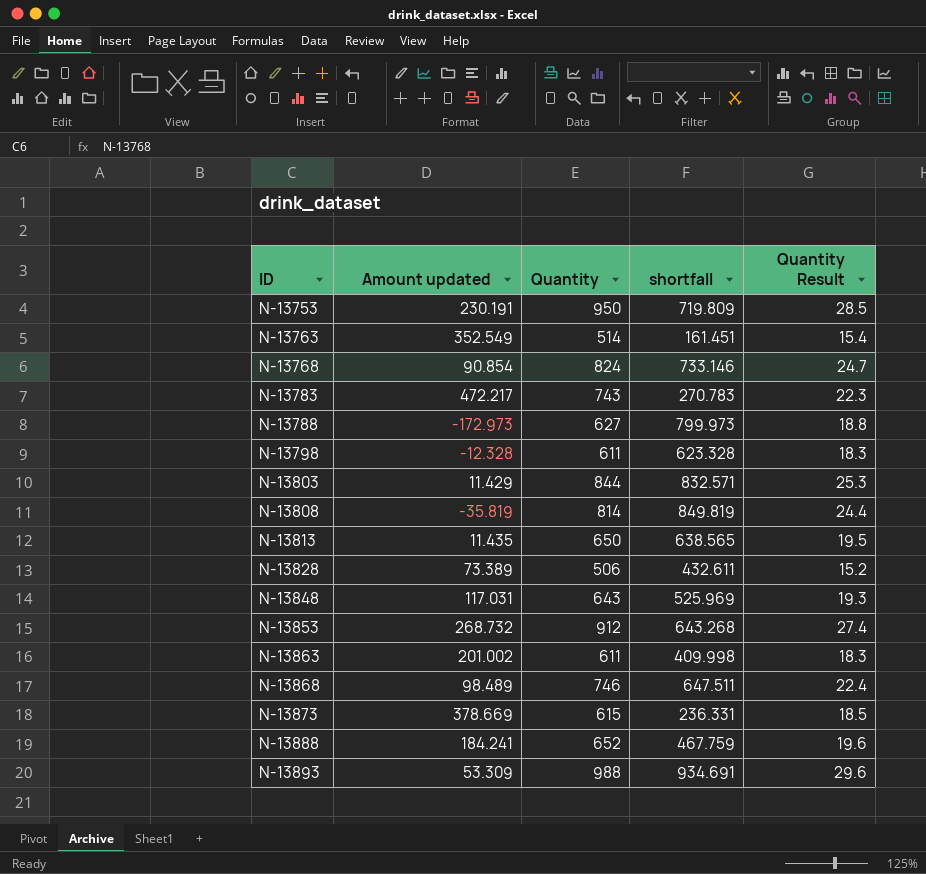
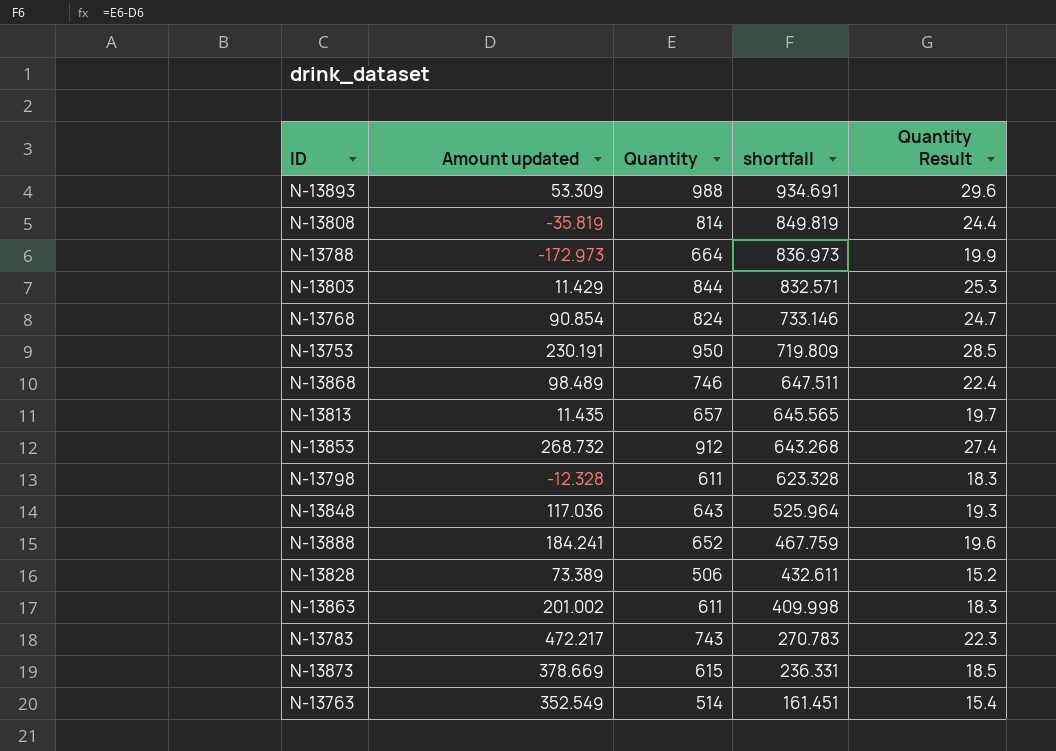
row order: ID ascending -> shortfall descending
N-13788 | Quantity: 627 -> 664
N-13788 | shortfall: 799.973 -> 836.973
N-13788 | Quantity Result: 18.8 -> 19.9
N-13813 | Quantity: 650 -> 657
N-13813 | shortfall: 638.565 -> 645.565
N-13813 | Quantity Result: 19.5 -> 19.7
N-13848 | Amount updated: 117.031 -> 117.036
N-13848 | shortfall: 525.969 -> 525.964

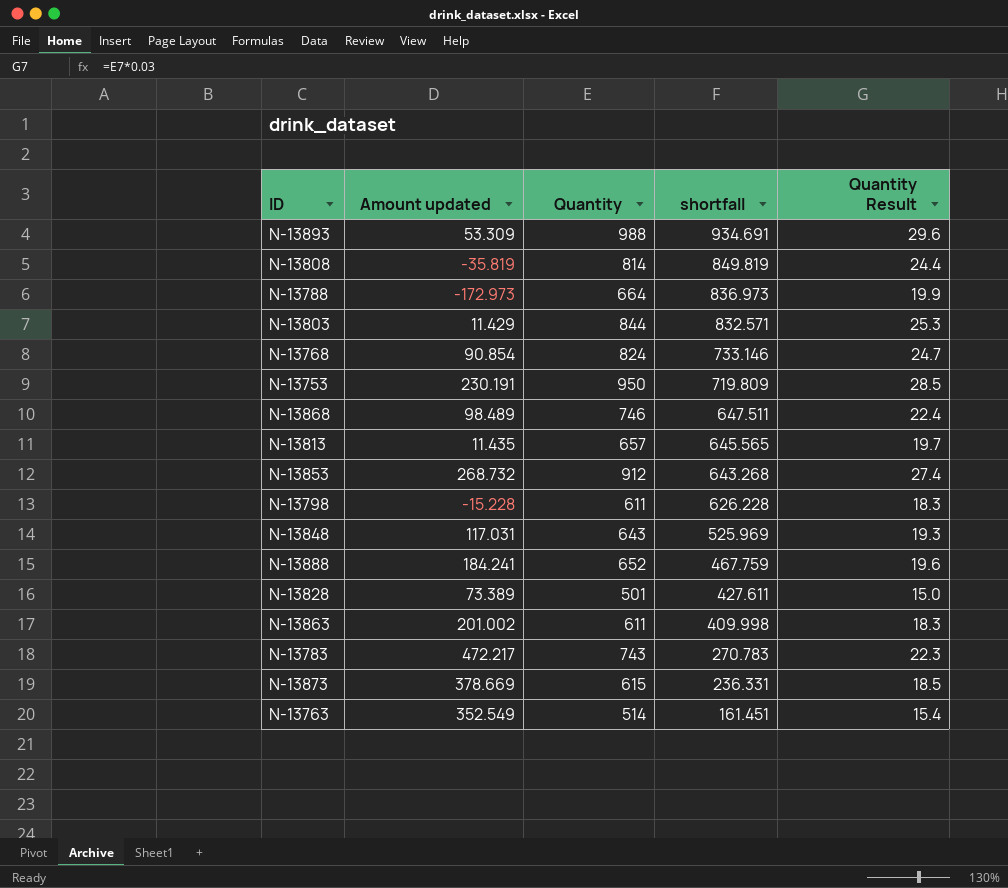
N-13798 | Amount updated: -12.328 -> -15.228
N-13798 | shortfall: 623.328 -> 626.228
N-13848 | Amount updated: 117.036 -> 117.031
N-13848 | shortfall: 525.964 -> 525.969
N-13828 | Quantity: 506 -> 501
N-13828 | shortfall: 432.611 -> 427.611
N-13828 | Quantity Result: 15.2 -> 15.0

